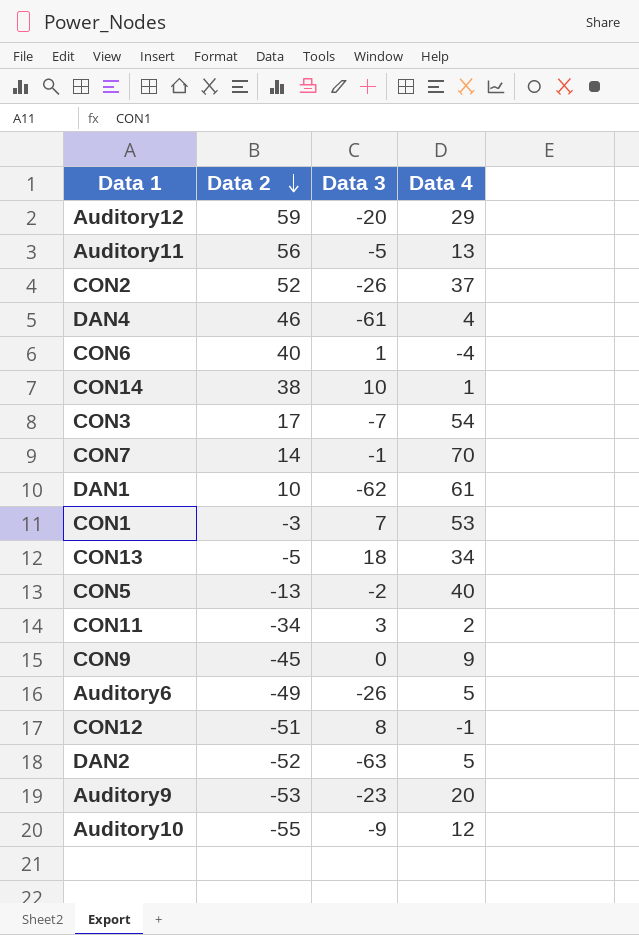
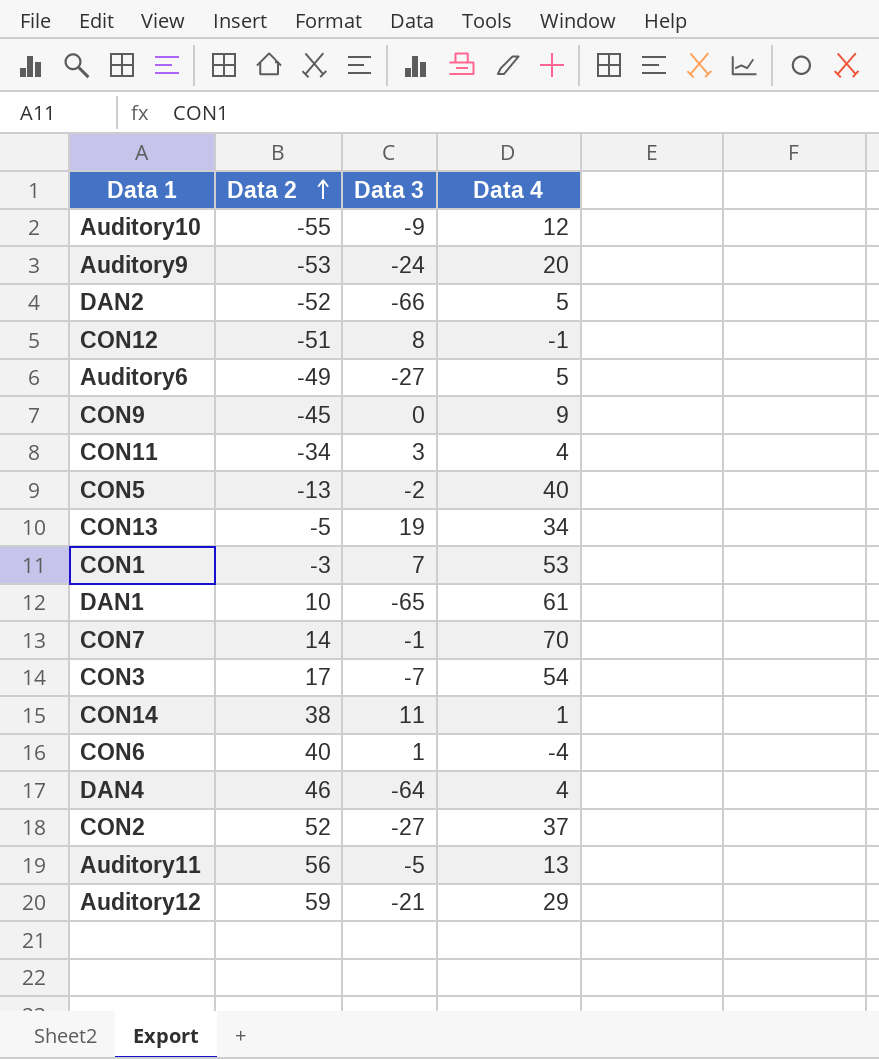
row order: Data 2 descending -> Data 2 ascending
Auditory9 | Data 3: -23 -> -24
DAN2 | Data 3: -63 -> -66
Auditory6 | Data 3: -26 -> -27
CON11 | Data 4: 2 -> 4
CON13 | Data 3: 18 -> 19
DAN1 | Data 3: -62 -> -65
CON14 | Data 3: 10 -> 11
DAN4 | Data 3: -61 -> -64
CON2 | Data 3: -26 -> -27
Auditory12 | Data 3: -20 -> -21

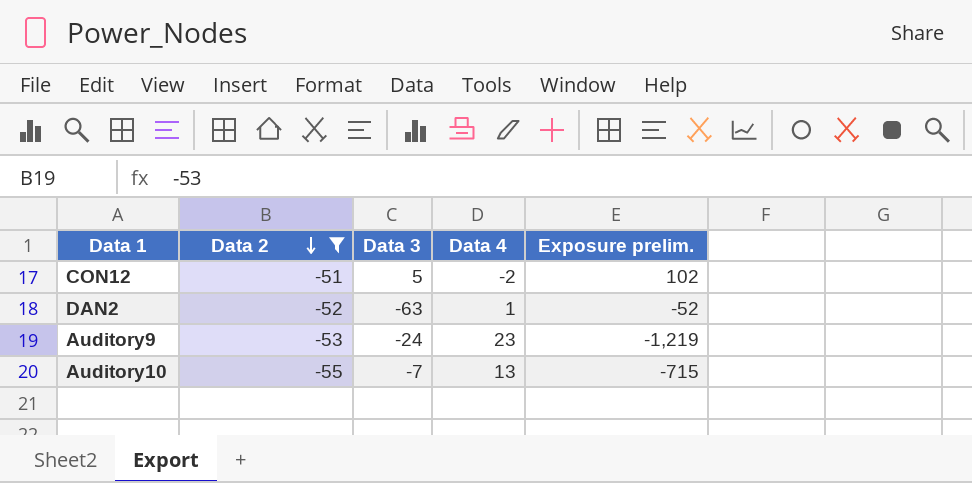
filter: none -> Data 2 <= -51
row order: Data 2 ascending -> Data 2 descending
column Exposure prelim. | formula: none -> [Data 2] * [Data 4]
CON12 | Data 3: 8 -> 5
CON12 | Data 4: -1 -> -2
DAN2 | Data 3: -66 -> -63
DAN2 | Data 4: 5 -> 1
Auditory9 | Data 4: 20 -> 23
Auditory10 | Data 3: -9 -> -7
Auditory10 | Data 4: 12 -> 13

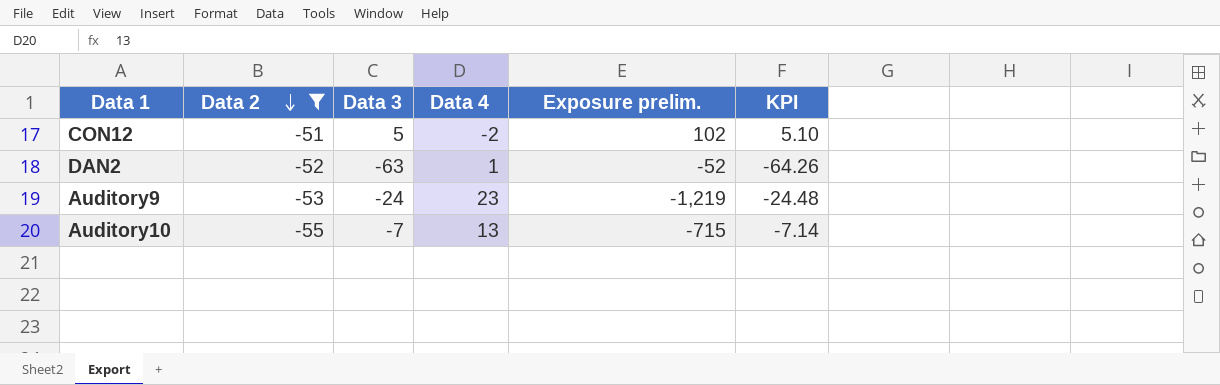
column KPI | formula: none -> [Data 3] * 1.02

